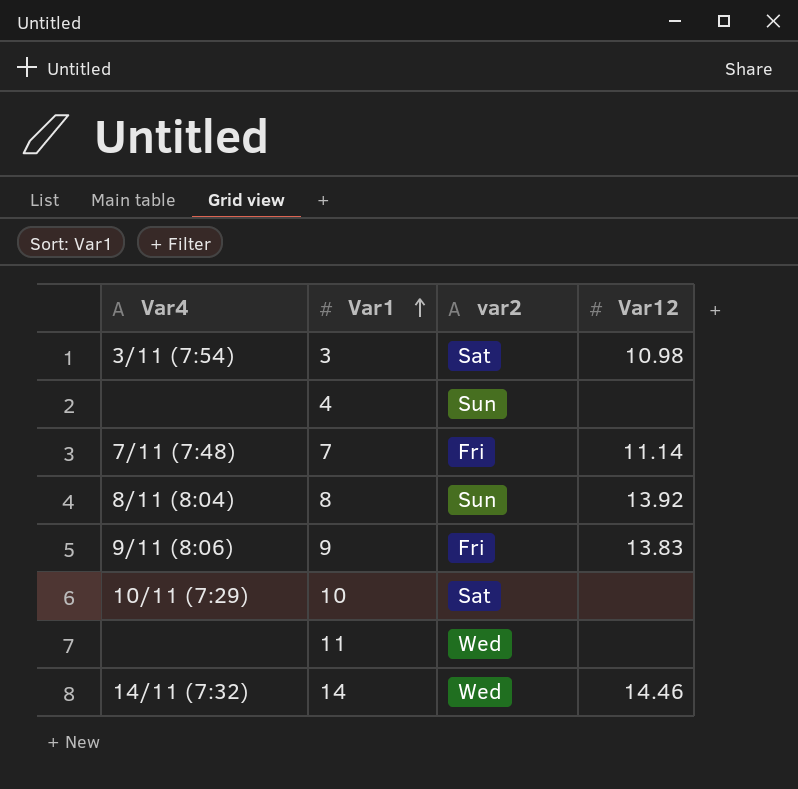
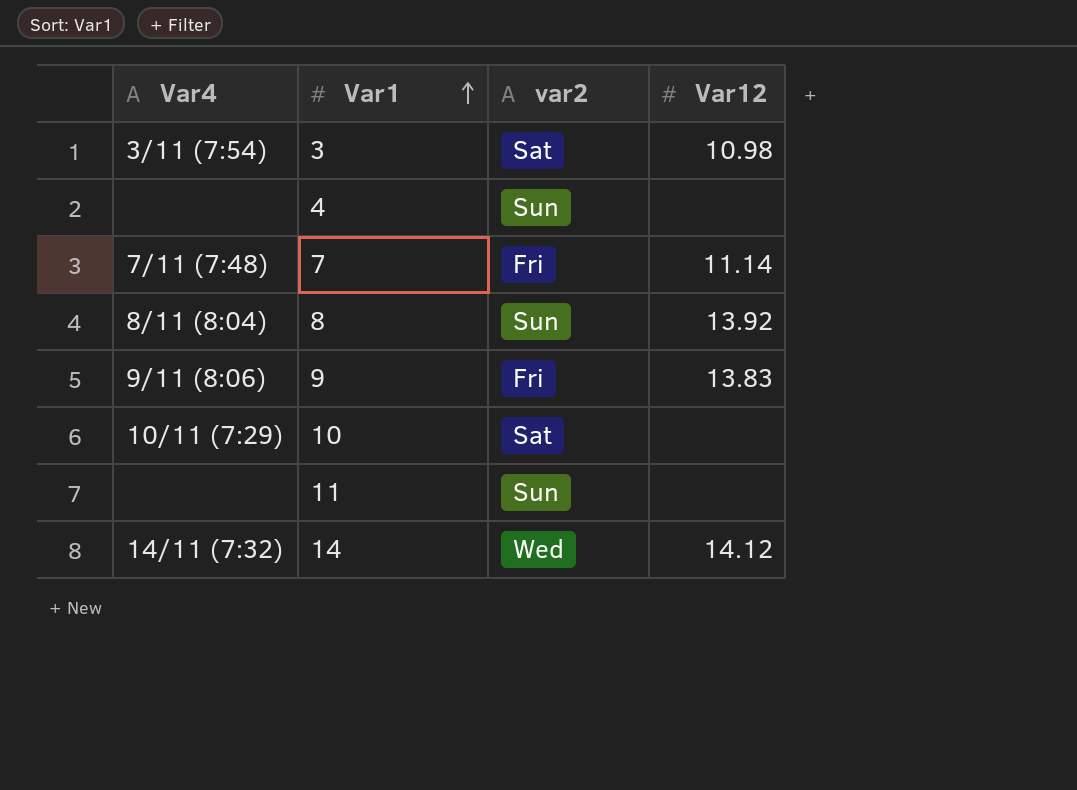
11 | var2: Wed -> Sun
14 | Var12: 14.46 -> 14.12

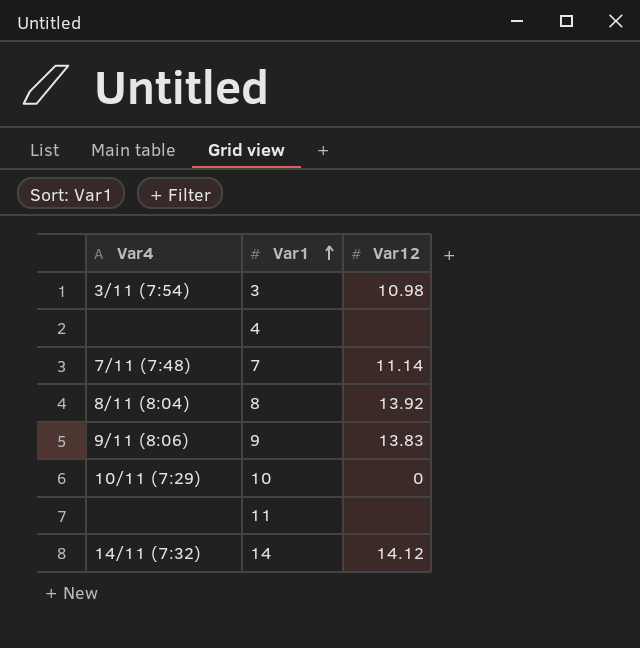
column var2 | position: 3 -> none
10 | Var12: none -> 0

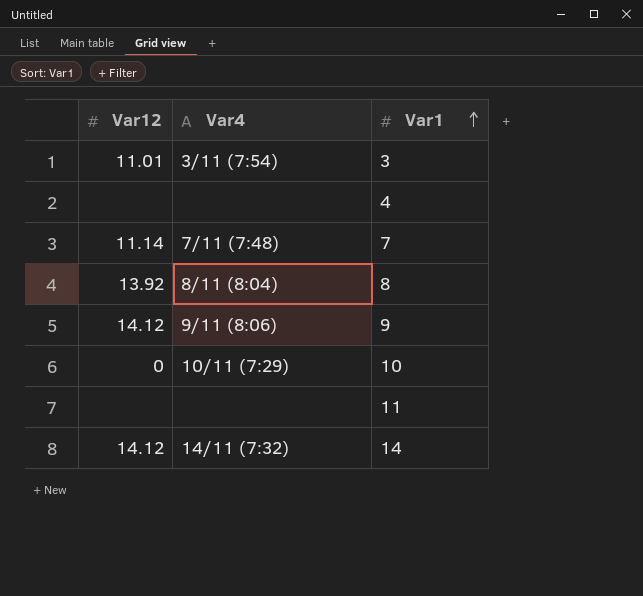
column Var12 | position: 3 -> 1
3 | Var12: 10.98 -> 11.01
9 | Var12: 13.83 -> 14.12

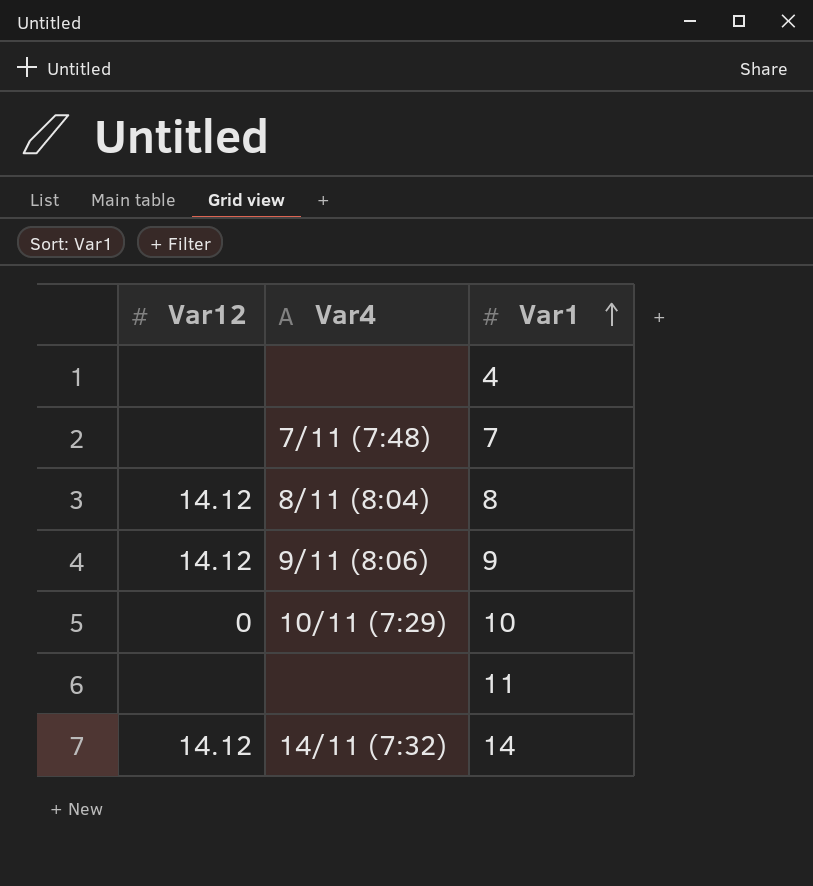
row 3: 11.01 | 3/11 (7:54) -> none
7 | Var12: 11.14 -> none
8 | Var12: 13.92 -> 14.12

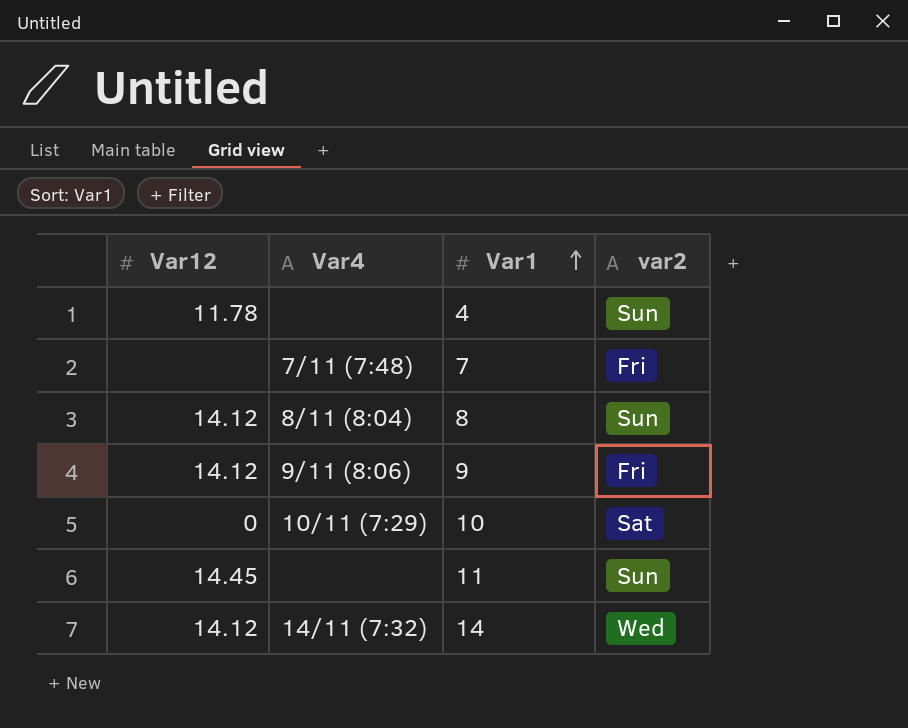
column var2 | position: none -> 4
4 | Var12: none -> 11.78
11 | Var12: none -> 14.45

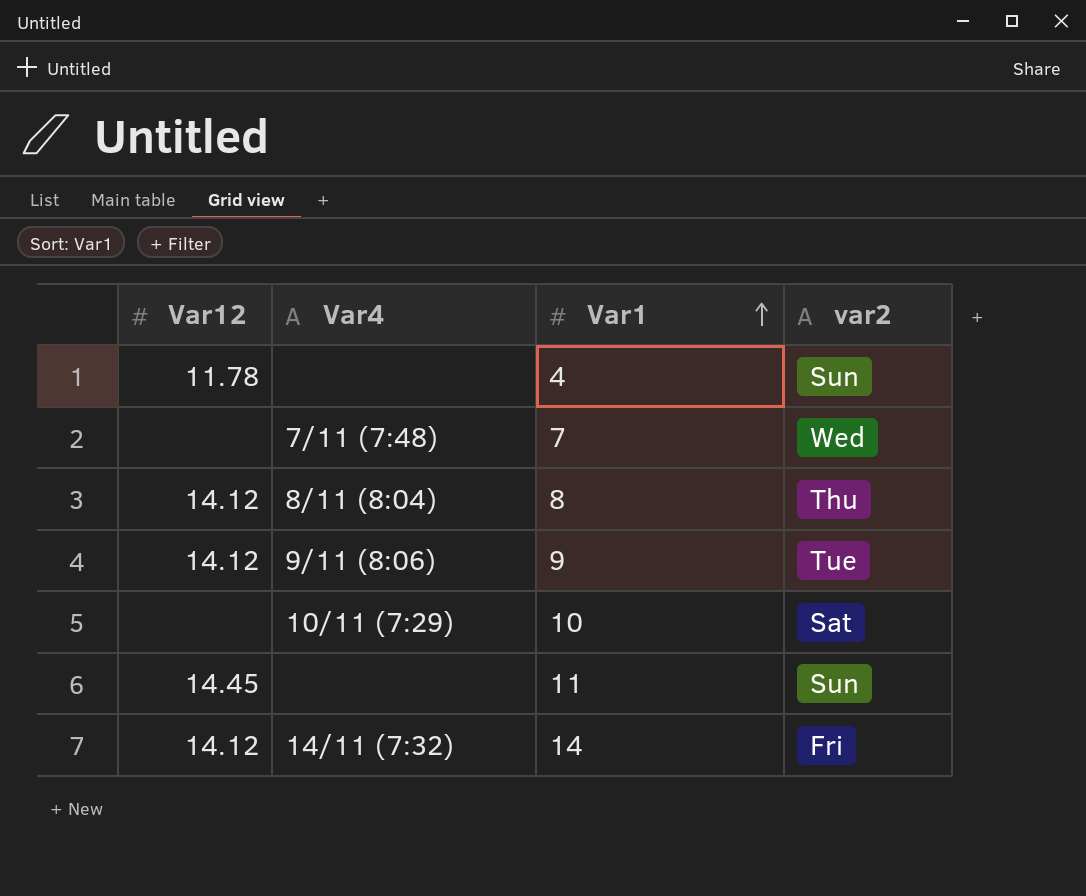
7 | var2: Fri -> Wed
8 | var2: Sun -> Thu
9 | var2: Fri -> Tue
10 | Var12: 0 -> none
14 | var2: Wed -> Fri

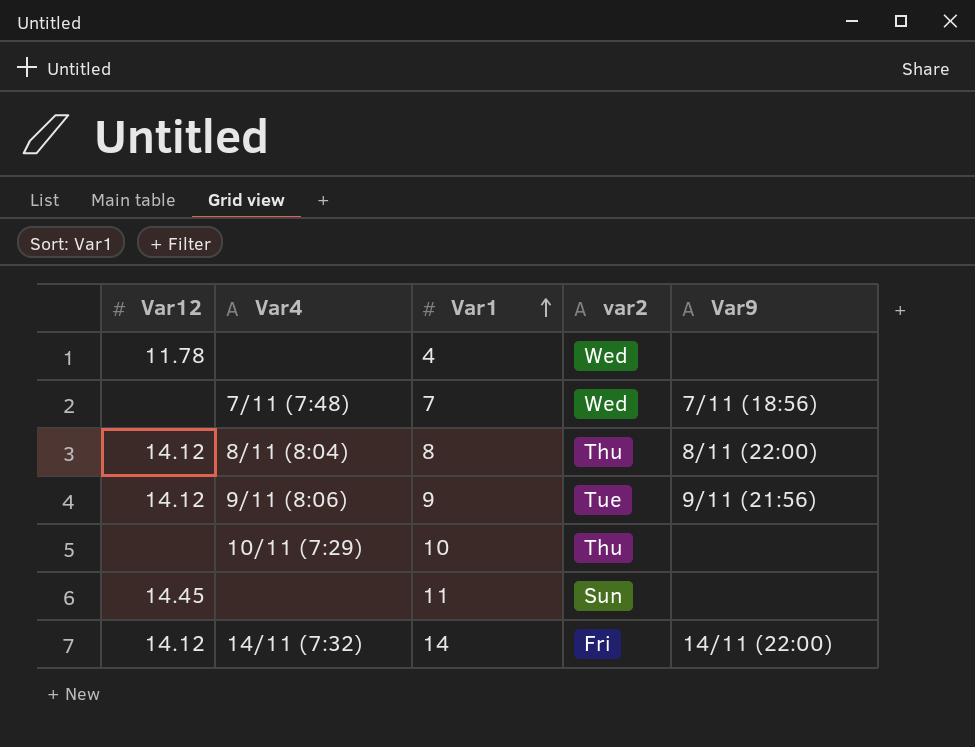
column Var9 | position: none -> 5
4 | var2: Sun -> Wed
10 | var2: Sat -> Thu

